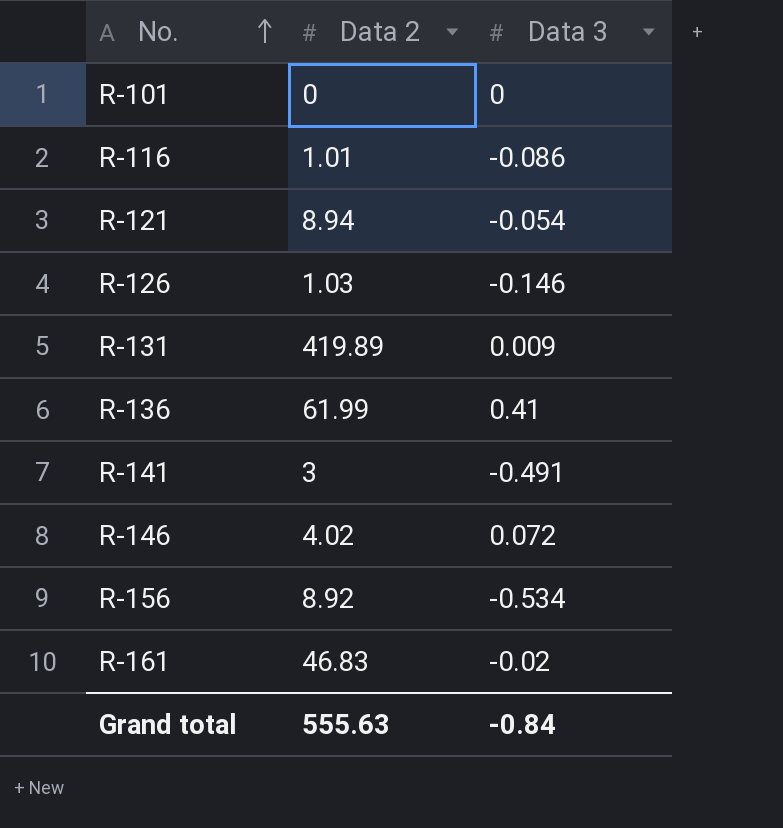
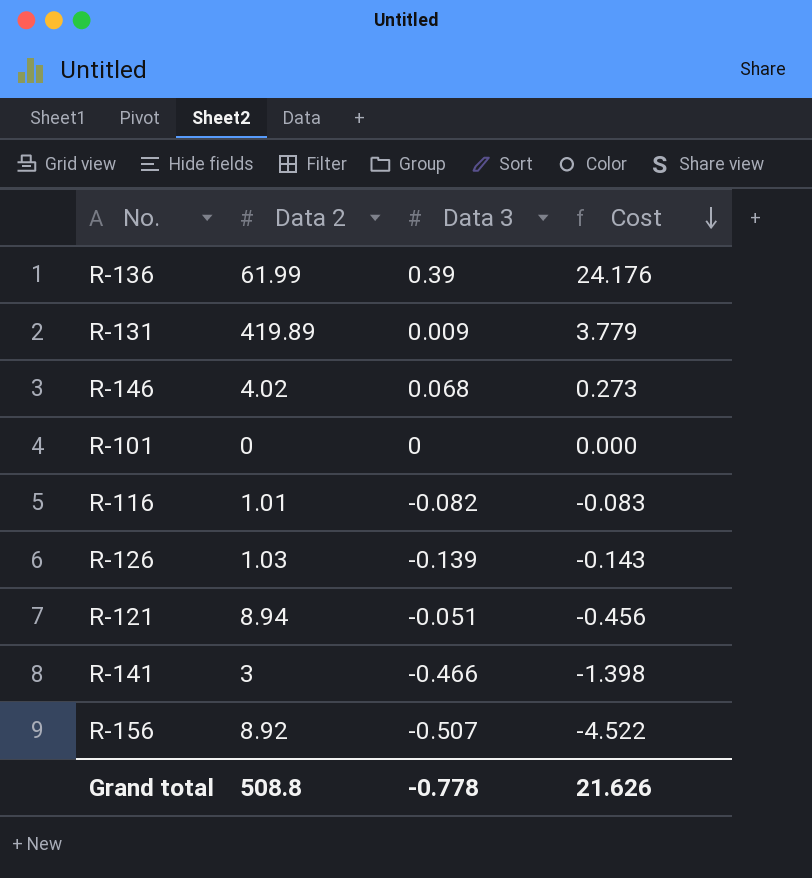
row order: No. ascending -> Cost descending
column Cost | formula: none -> [Data 2] * [Data 3]
row R-161: 46.83 | -0.02 -> none
R-136 | Data 3: 0.41 -> 0.39
R-146 | Data 3: 0.072 -> 0.068
R-116 | Data 3: -0.086 -> -0.082
R-126 | Data 3: -0.146 -> -0.139
R-121 | Data 3: -0.054 -> -0.051
R-141 | Data 3: -0.491 -> -0.466
R-156 | Data 3: -0.534 -> -0.507
Grand total | Data 2: 555.63 -> 508.8
Grand total | Data 3: -0.84 -> -0.778

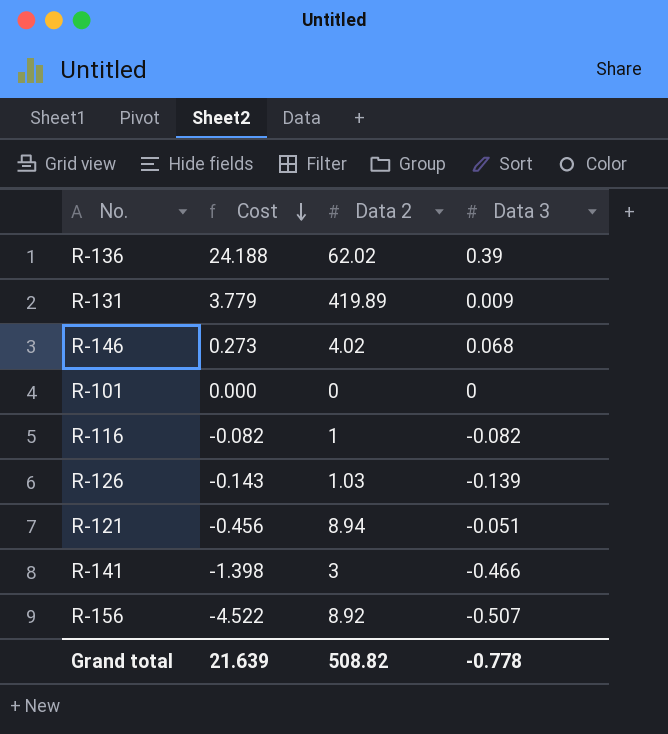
column Cost | position: 4 -> 2
R-136 | Cost: 24.176 -> 24.188
R-136 | Data 2: 61.99 -> 62.02
R-116 | Cost: -0.083 -> -0.082
R-116 | Data 2: 1.01 -> 1
Grand total | Cost: 21.626 -> 21.639
Grand total | Data 2: 508.8 -> 508.82

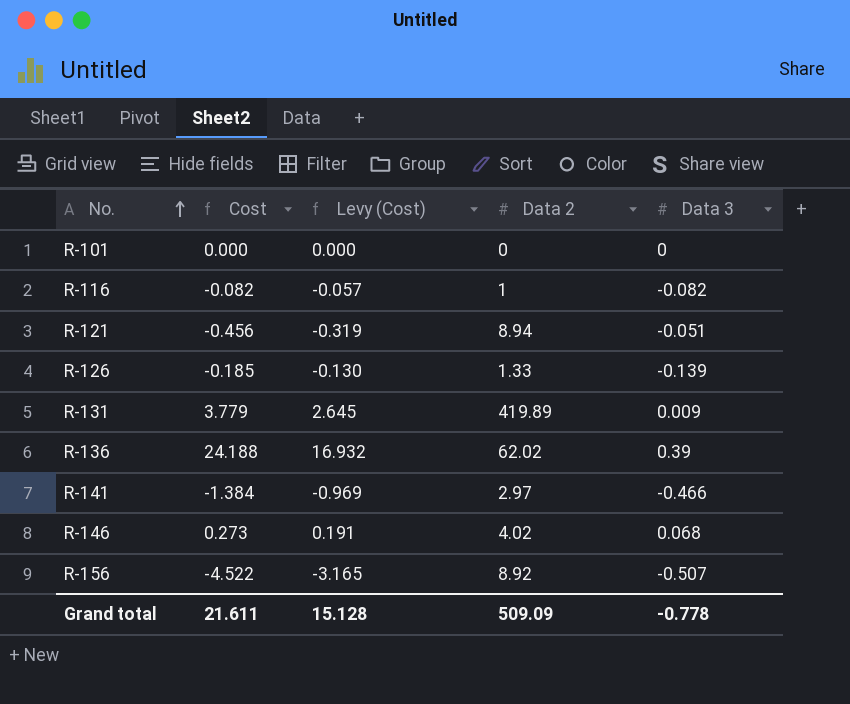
row order: Cost descending -> No. ascending
column Levy (Cost) | formula: none -> [Cost] * 0.7
R-126 | Cost: -0.143 -> -0.185
R-126 | Data 2: 1.03 -> 1.33
R-141 | Cost: -1.398 -> -1.384
R-141 | Data 2: 3 -> 2.97
Grand total | Cost: 21.639 -> 21.611
Grand total | Data 2: 508.82 -> 509.09

